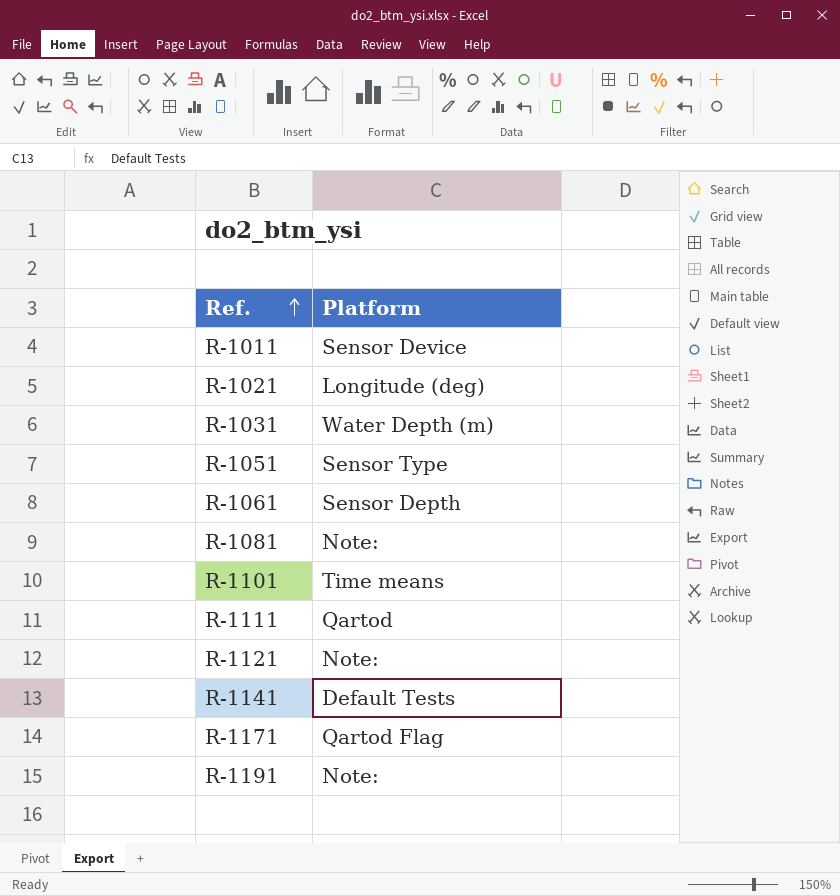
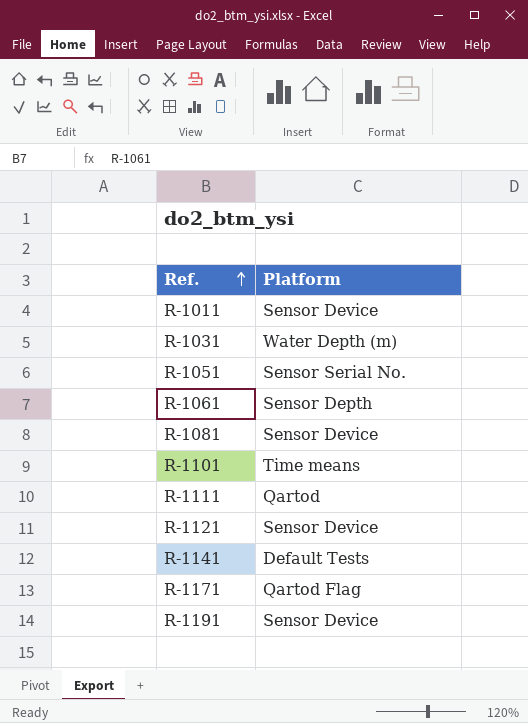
row R-1021: Longitude (deg) -> none
R-1051 | Platform: Sensor Type -> Sensor Serial No.
R-1081 | Platform: Note: -> Sensor Device
R-1121 | Platform: Note: -> Sensor Device
R-1191 | Platform: Note: -> Sensor Device

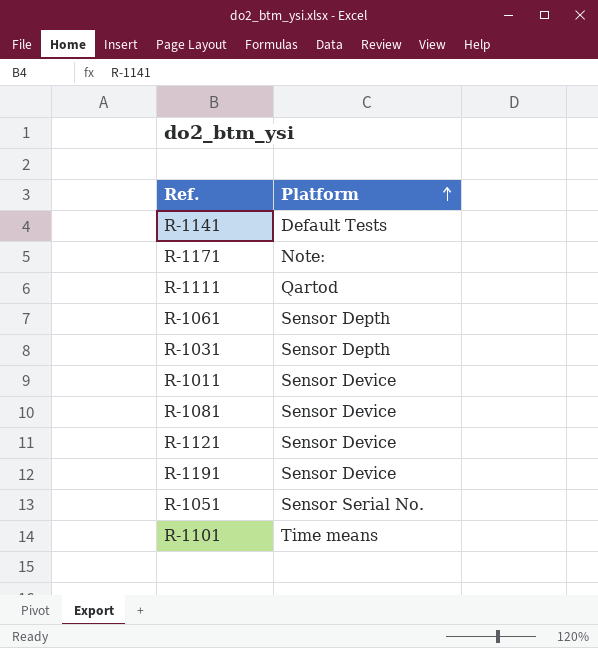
row order: Ref. ascending -> Platform ascending
R-1171 | Platform: Qartod Flag -> Note:
R-1031 | Platform: Water Depth (m) -> Sensor Depth

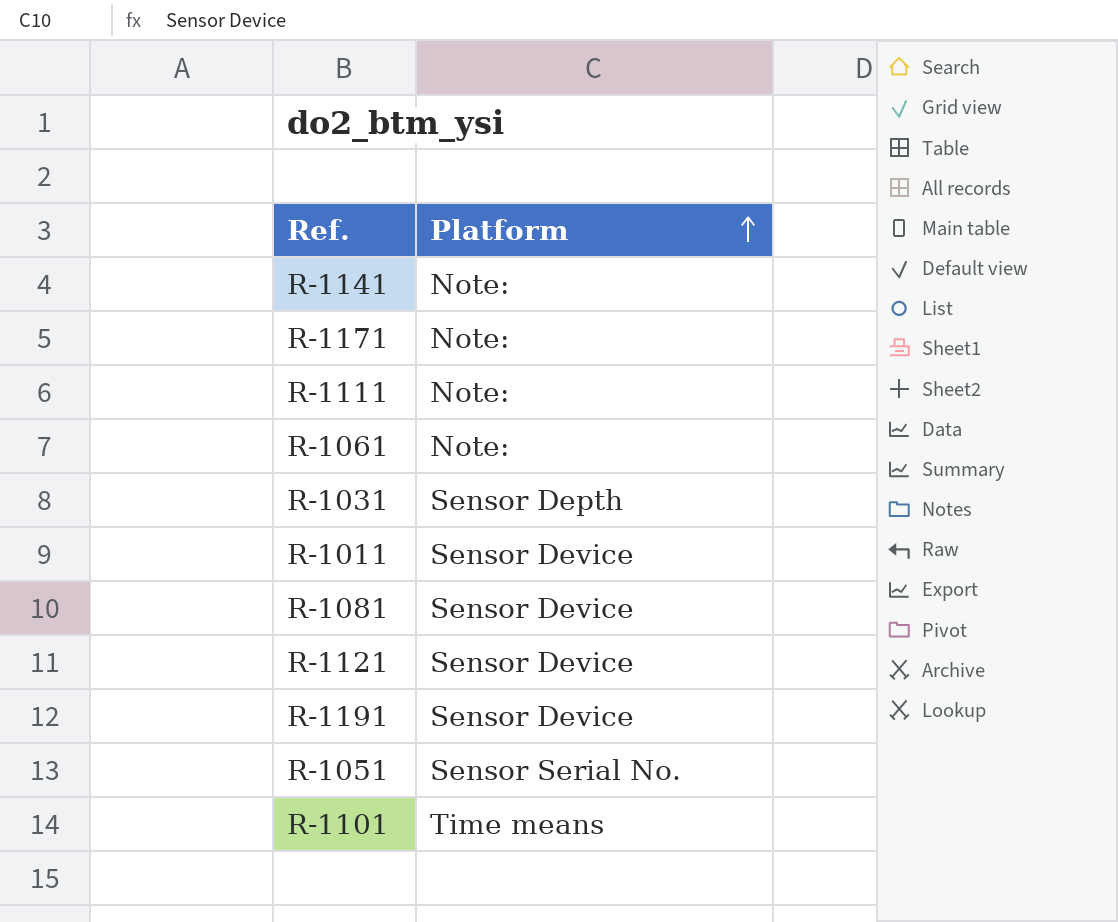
R-1141 | Platform: Default Tests -> Note:
R-1111 | Platform: Qartod -> Note:
R-1061 | Platform: Sensor Depth -> Note:

